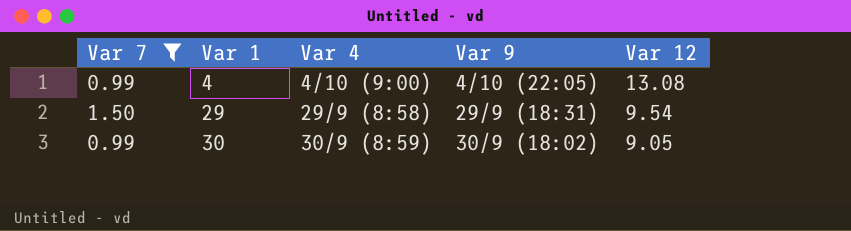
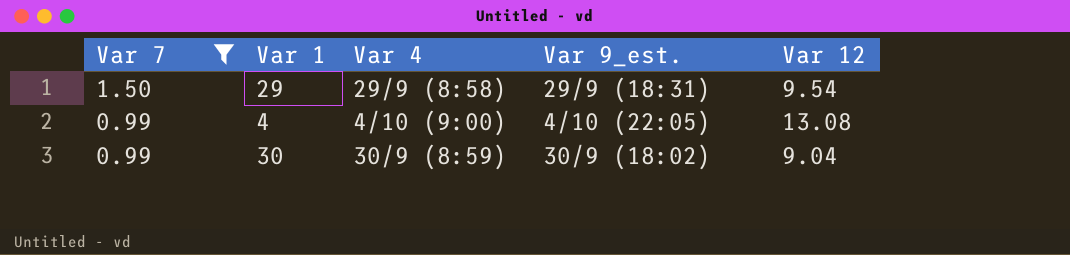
row order: Var 1 ascending -> Var 7 descending
column name: Var 9 -> Var 9_est.
30 | Var 12: 9.05 -> 9.04

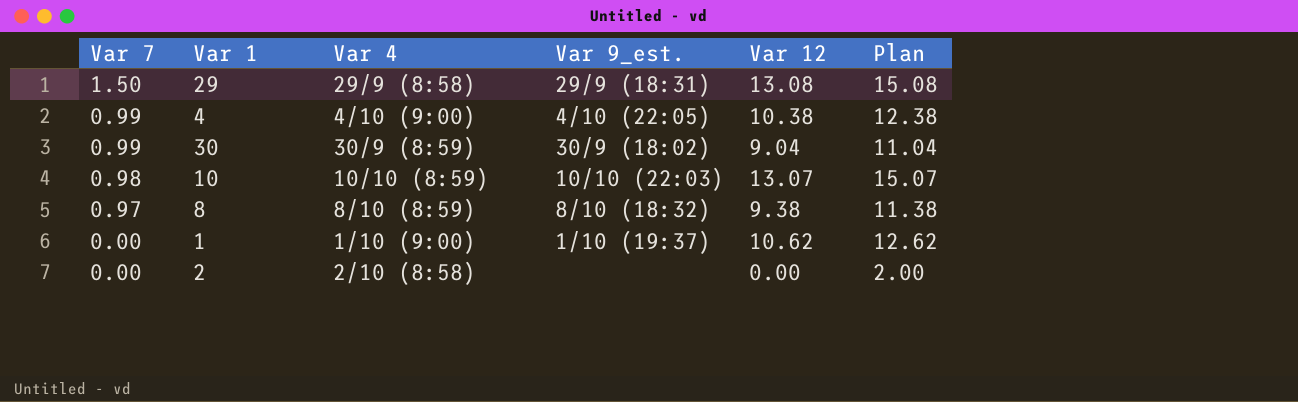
filter: Var 7 >= 0.99 -> none
column Plan | formula: none -> [Var 12] + 2
29 | Var 12: 9.54 -> 13.08
4 | Var 12: 13.08 -> 10.38

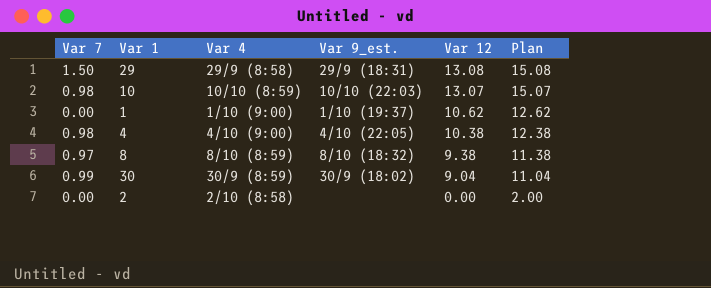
row order: Var 7 descending -> Var 12 descending
4 | Var 7: 0.99 -> 0.98

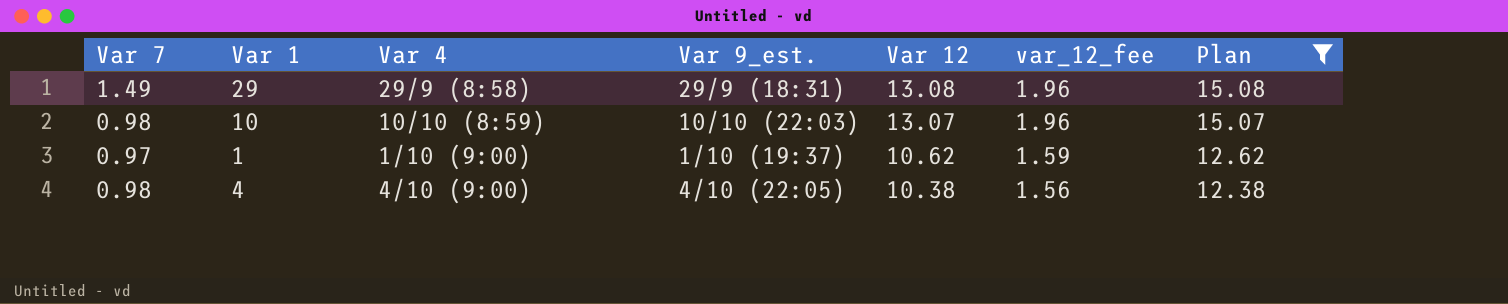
filter: none -> Plan >= 12.38
column var_12_fee | formula: none -> [Var 12] * 0.15
29 | Var 7: 1.50 -> 1.49
1 | Var 7: 0.00 -> 0.97

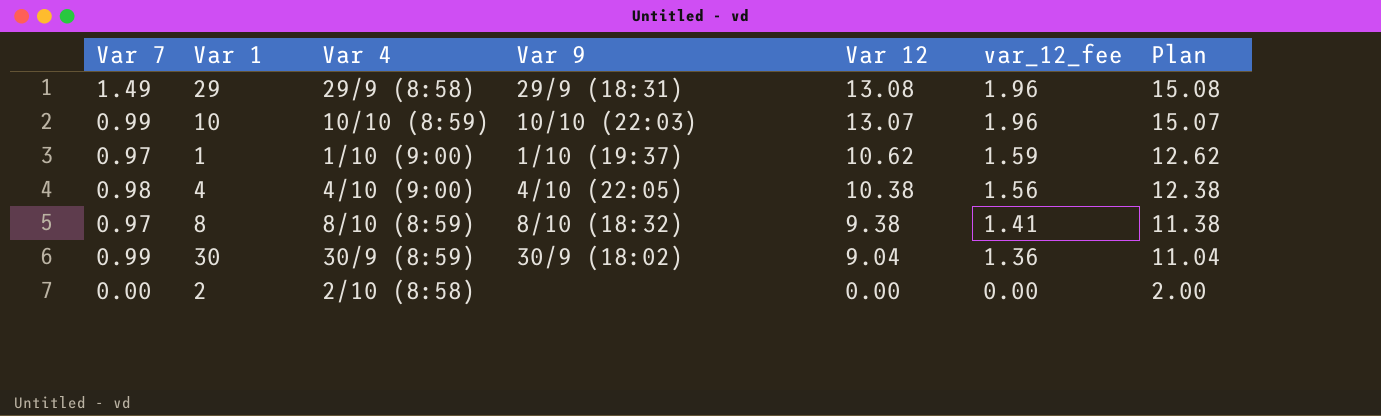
filter: Plan >= 12.38 -> none
column name: Var 9_est. -> Var 9
10 | Var 7: 0.98 -> 0.99

